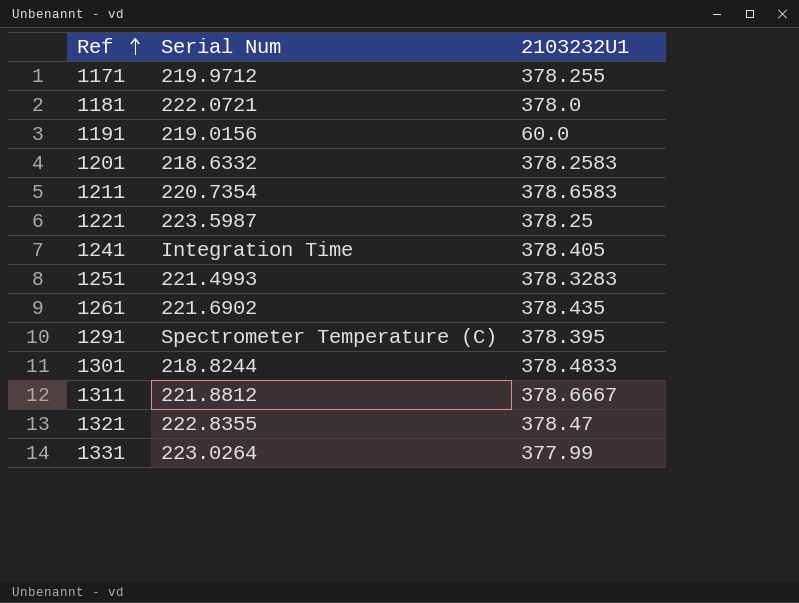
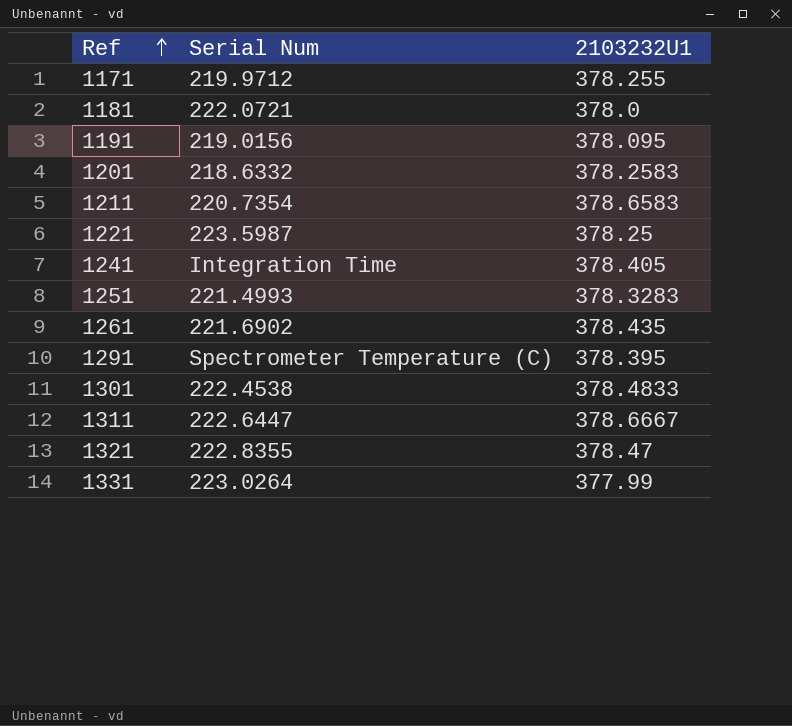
1191 | 2103232U1: 60.0 -> 378.095
1301 | Serial Num: 218.8244 -> 222.4538
1311 | Serial Num: 221.8812 -> 222.6447

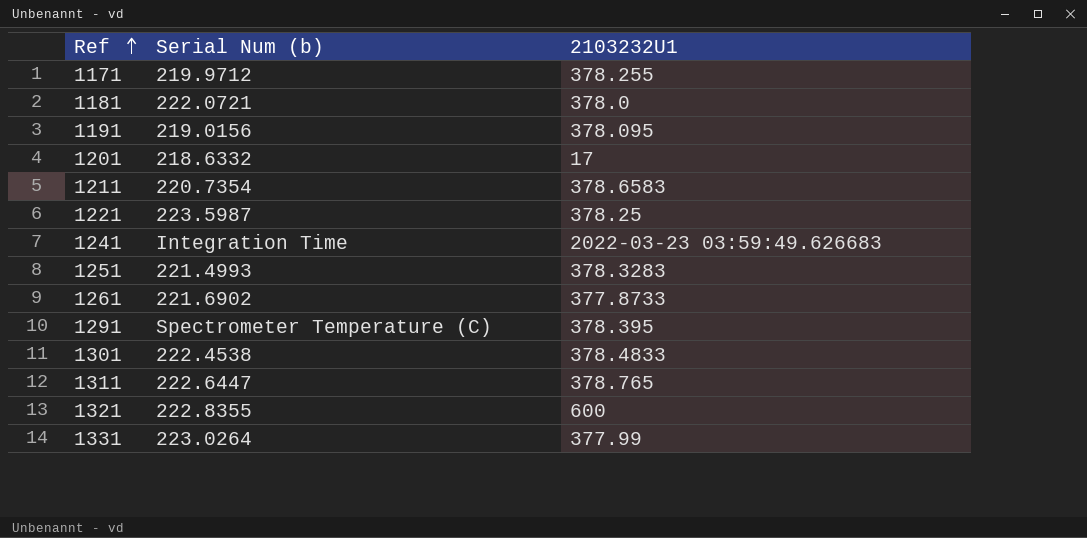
column name: Serial Num -> Serial Num (b)
1201 | 2103232U1: 378.2583 -> 17
1241 | 2103232U1: 378.405 -> 2022-03-23 03:59:49.626683
1261 | 2103232U1: 378.435 -> 377.8733
1311 | 2103232U1: 378.6667 -> 378.765
1321 | 2103232U1: 378.47 -> 600

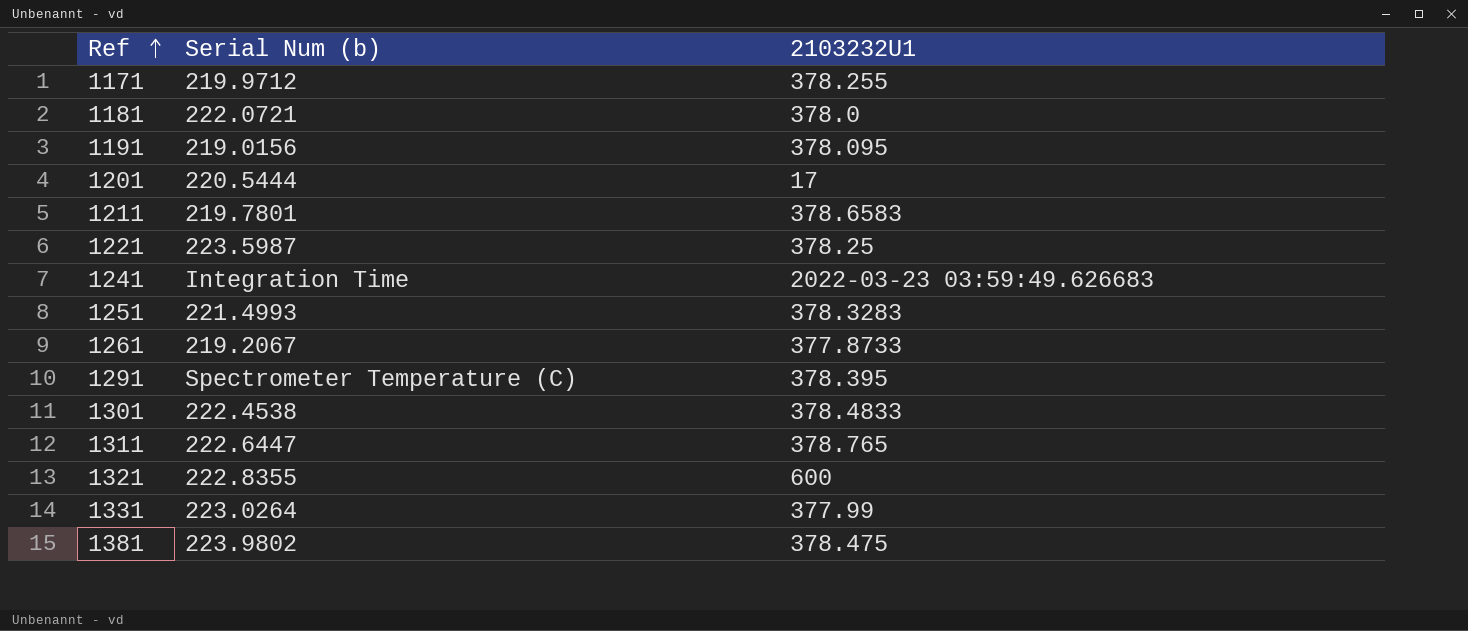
1201 | Serial Num (b): 218.6332 -> 220.5444
1211 | Serial Num (b): 220.7354 -> 219.7801
1261 | Serial Num (b): 221.6902 -> 219.2067
row 1381: none -> 223.9802 | 378.475

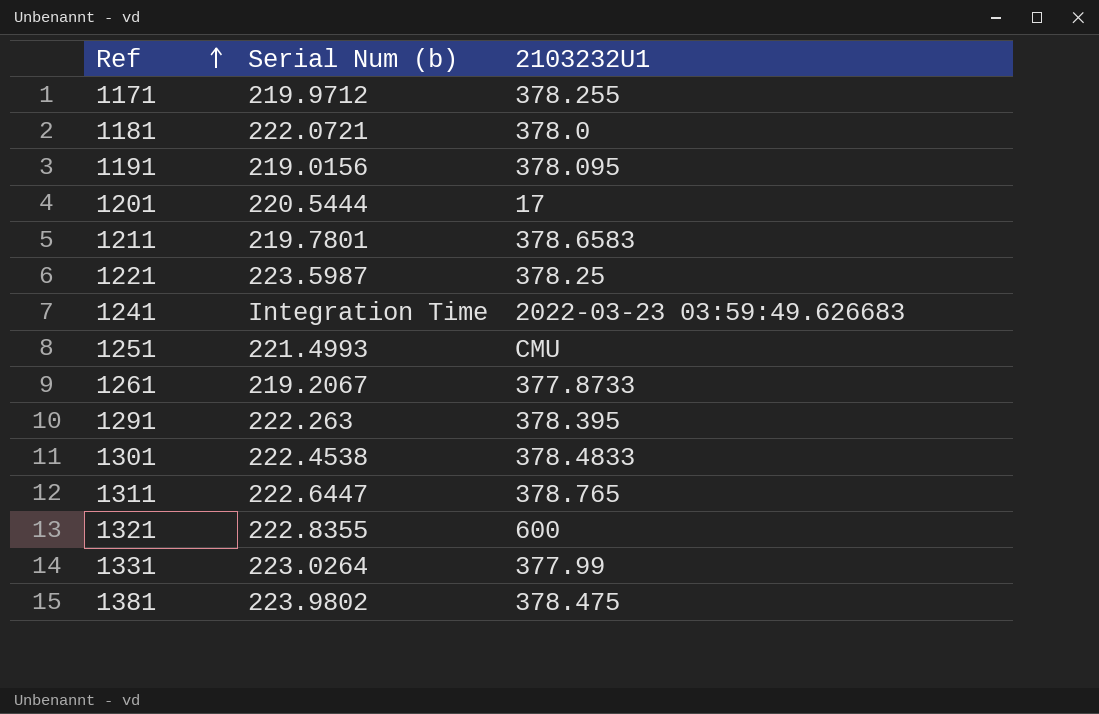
1251 | 2103232U1: 378.3283 -> CMU
1291 | Serial Num (b): Spectrometer Temperature (C) -> 222.263

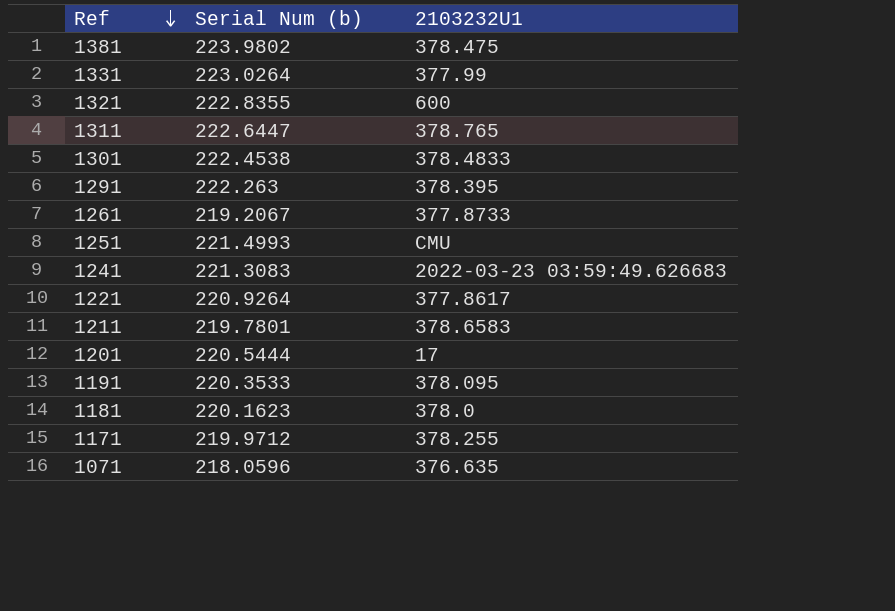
row order: Ref ascending -> Ref descending
1241 | Serial Num (b): Integration Time -> 221.3083
1221 | Serial Num (b): 223.5987 -> 220.9264
1221 | 2103232U1: 378.25 -> 377.8617
1191 | Serial Num (b): 219.0156 -> 220.3533
1181 | Serial Num (b): 222.0721 -> 220.1623
row 1071: none -> 218.0596 | 376.635

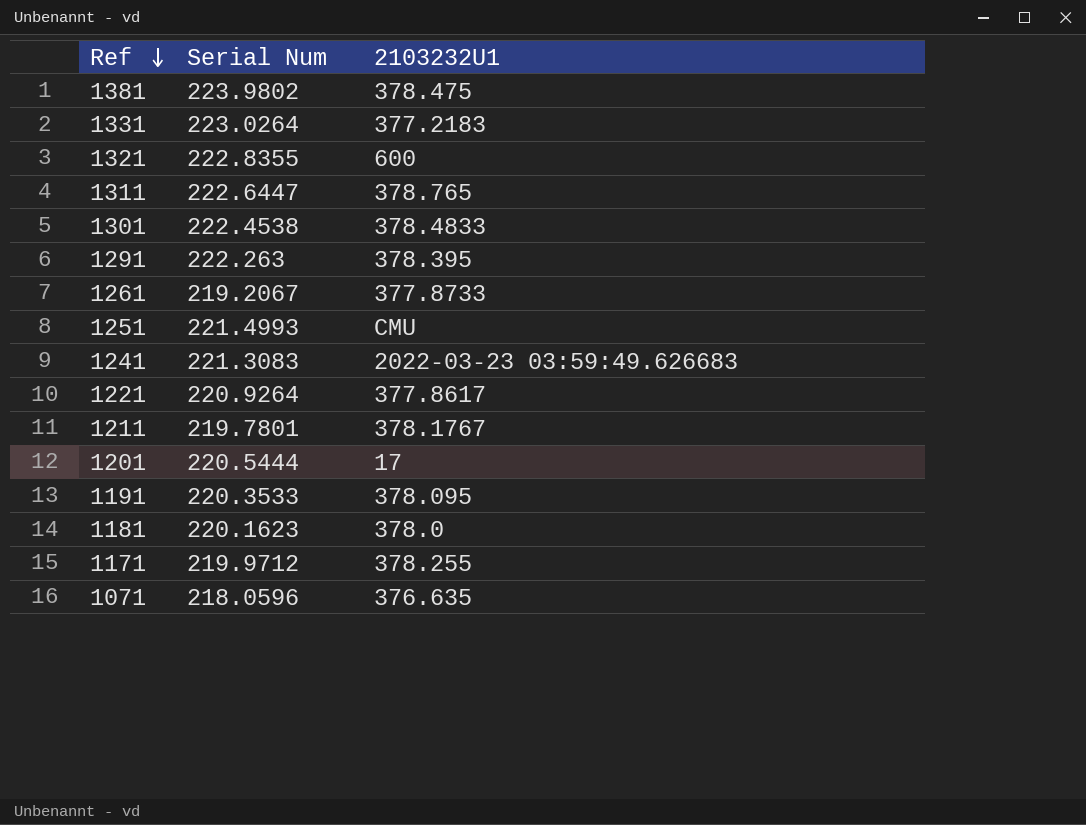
column name: Serial Num (b) -> Serial Num
1331 | 2103232U1: 377.99 -> 377.2183
1211 | 2103232U1: 378.6583 -> 378.1767

